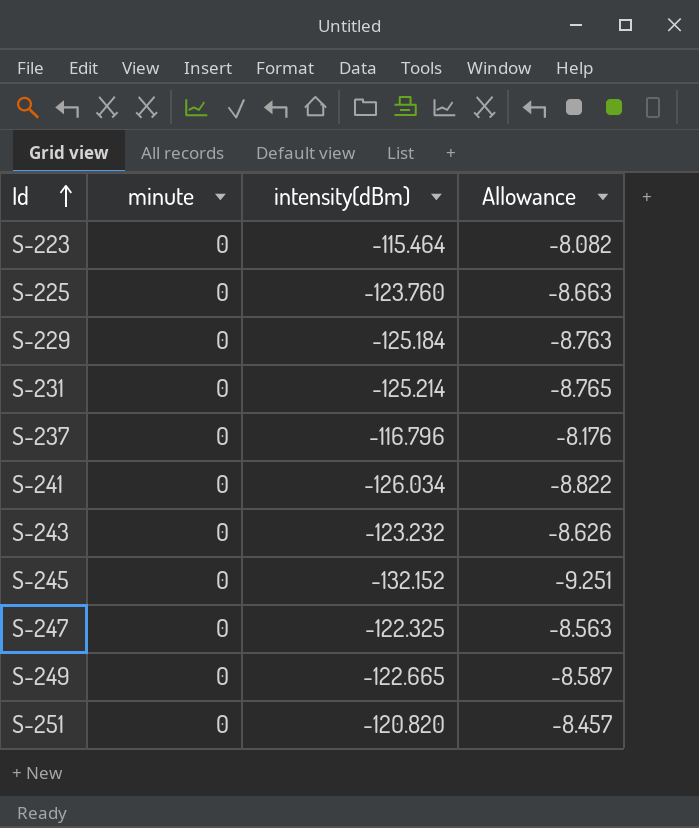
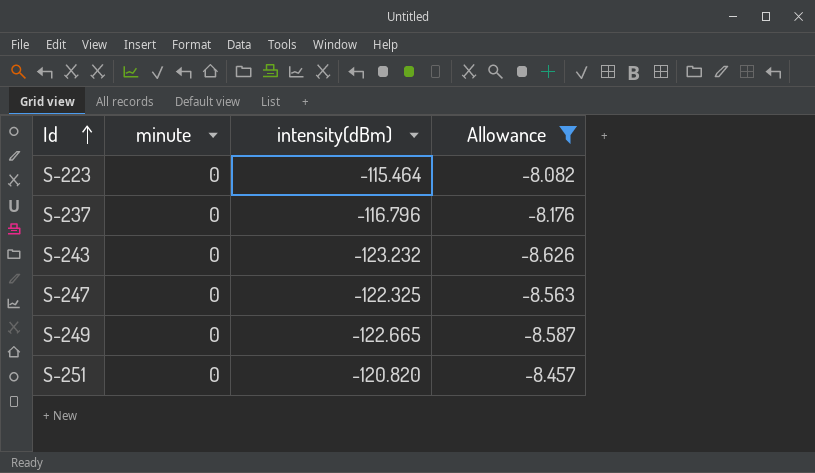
filter: none -> Allowance >= -8.626

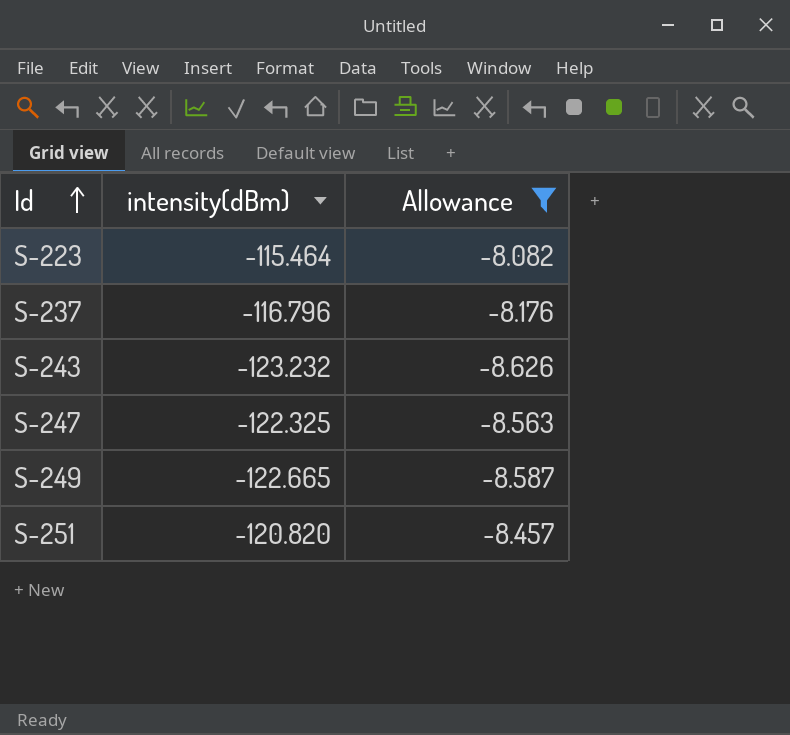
column minute | position: 2 -> none

